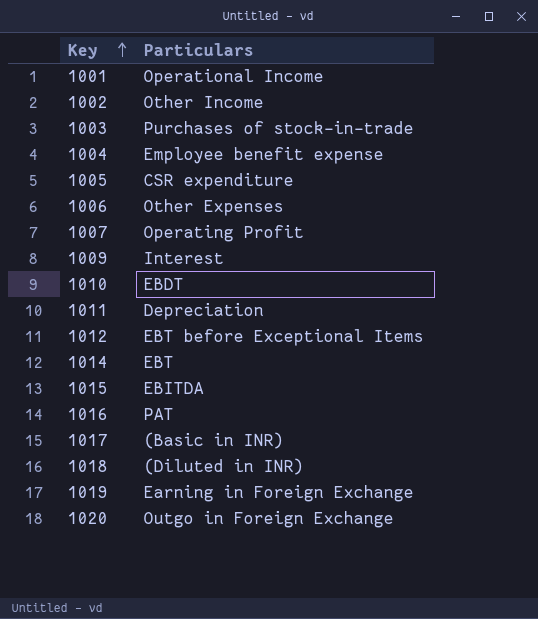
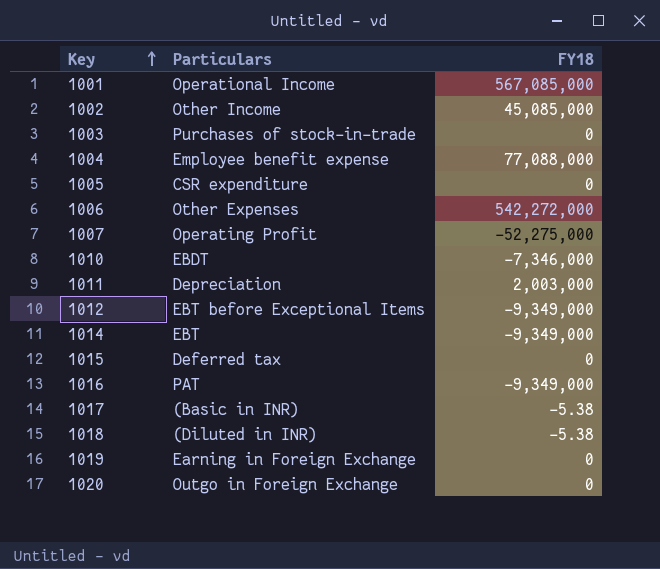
column FY18 | position: none -> 3
row 1009: Interest -> none
1015 | Particulars: EBITDA -> Deferred tax

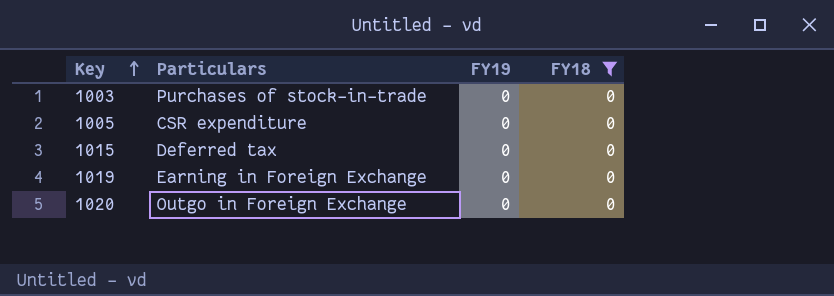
filter: none -> FY18 = 0
column FY19 | position: none -> 3

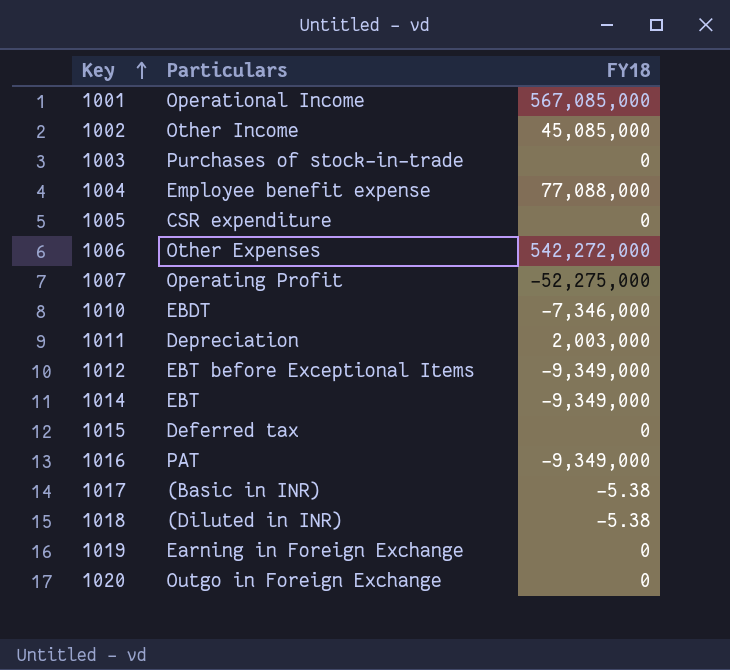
filter: FY18 = 0 -> none
column FY19 | position: 3 -> none

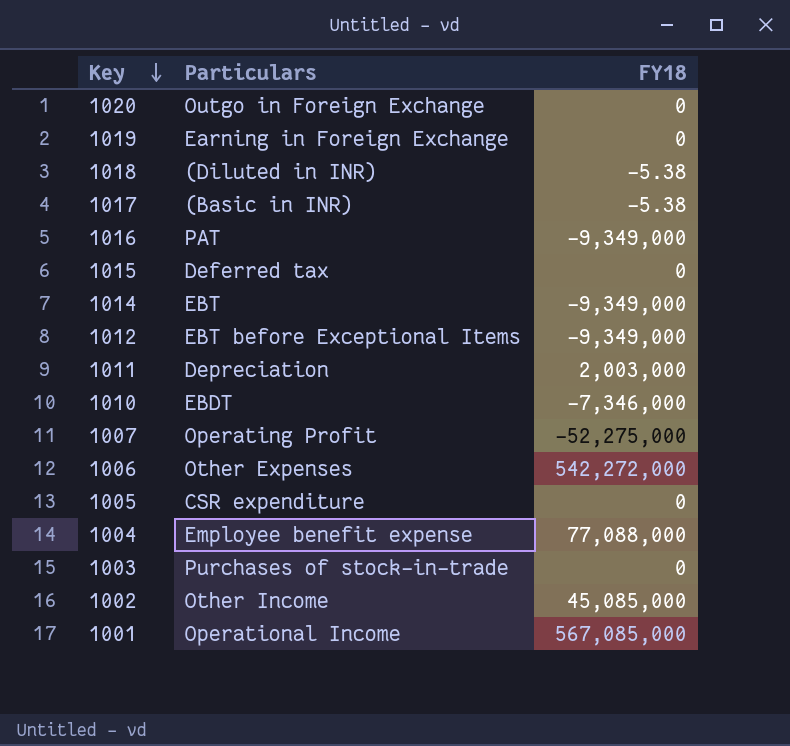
row order: Key ascending -> Key descending

